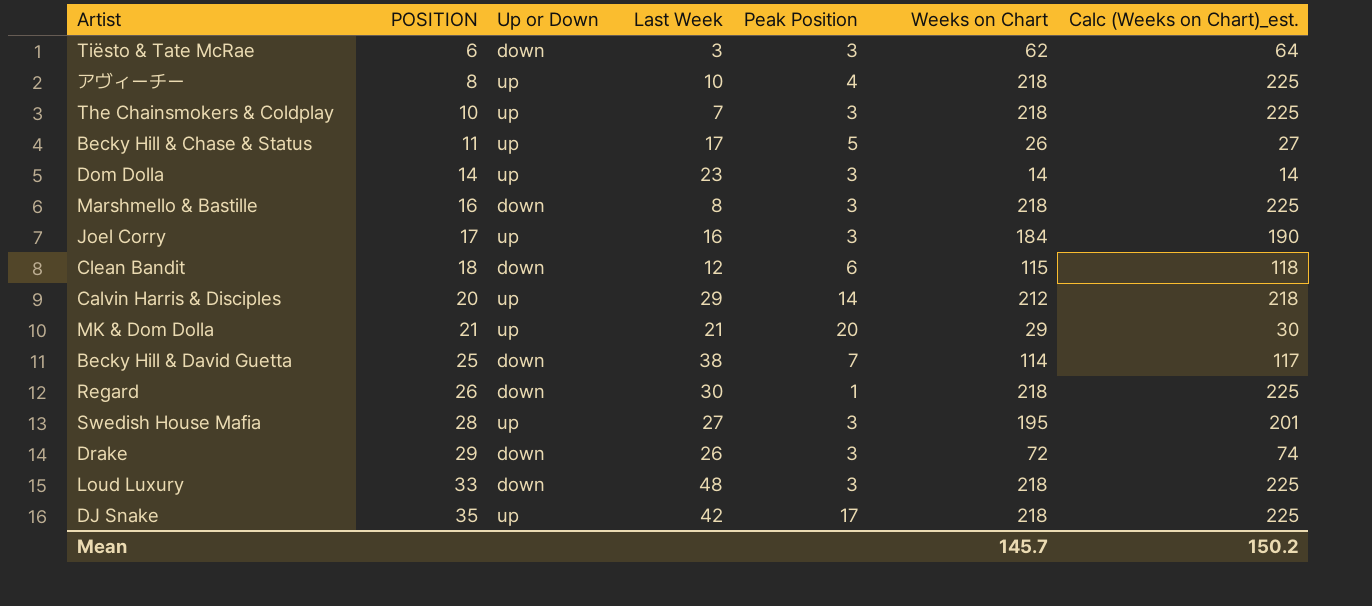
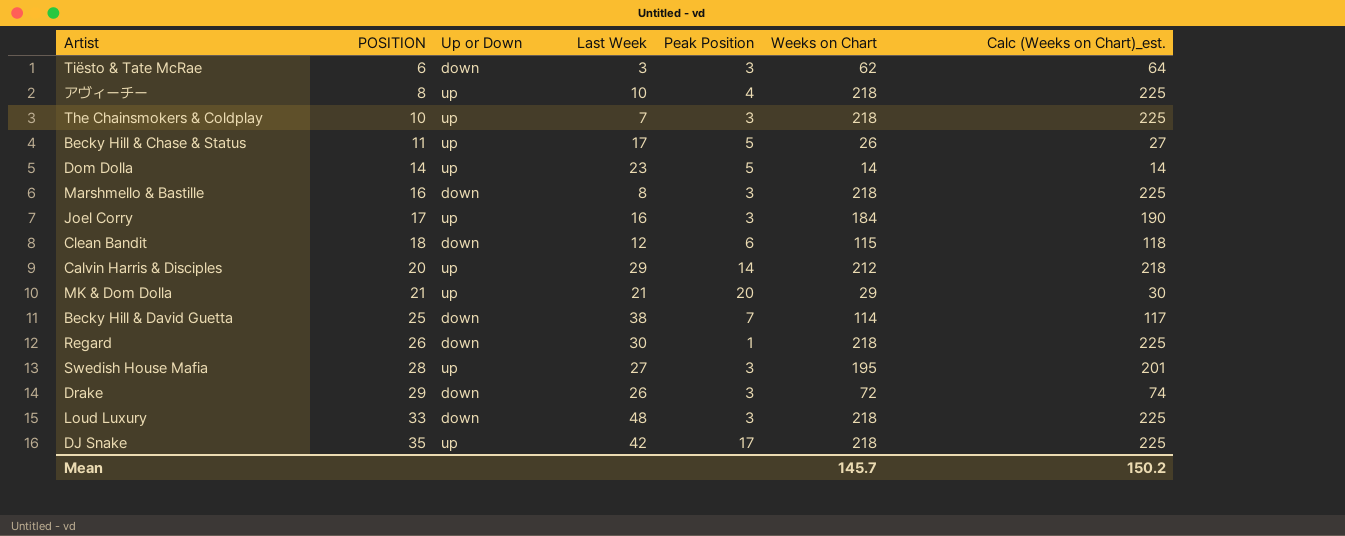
Dom Dolla | Peak Position: 3 -> 5

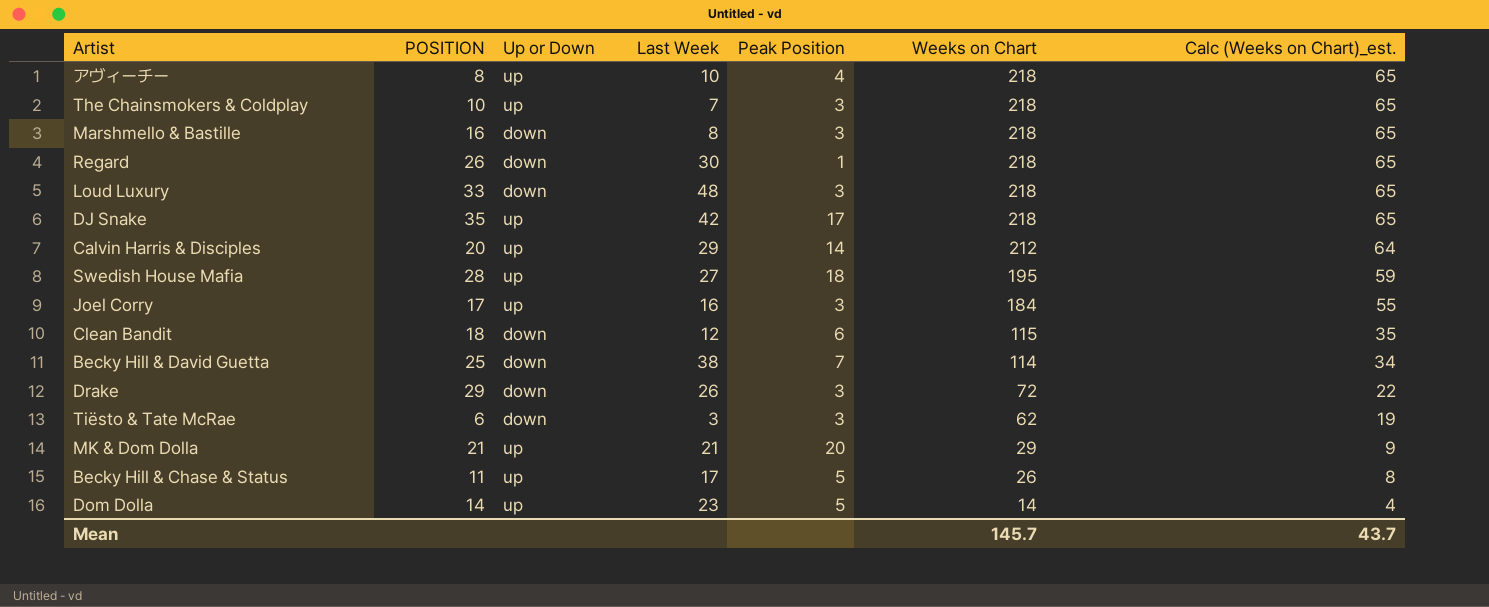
row order: POSITION ascending -> Weeks on Chart descending
column Calc (Weeks on Chart)_est. | formula: [Weeks on Chart] * 1.03 -> [Weeks on Chart] * 0.3
Swedish House Mafia | Peak Position: 3 -> 18
Mean | Calc (Weeks on Chart)_est.: 150.2 -> 43.7

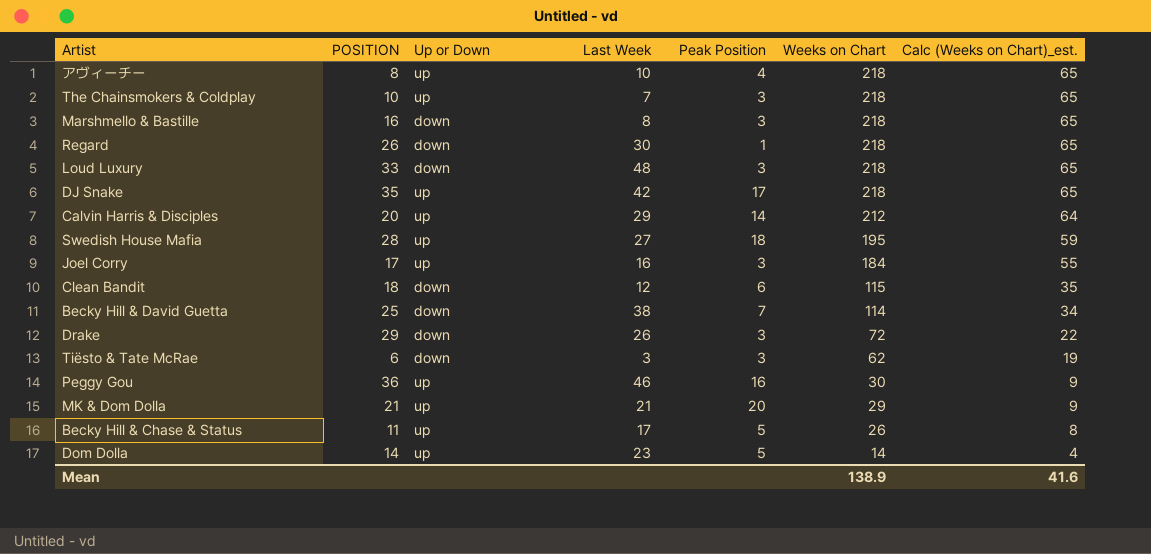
row Peggy Gou: none -> 36 | up | 46 | 16 | 30 | 9
Mean | Weeks on Chart: 145.7 -> 138.9
Mean | Calc (Weeks on Chart)_est.: 43.7 -> 41.6

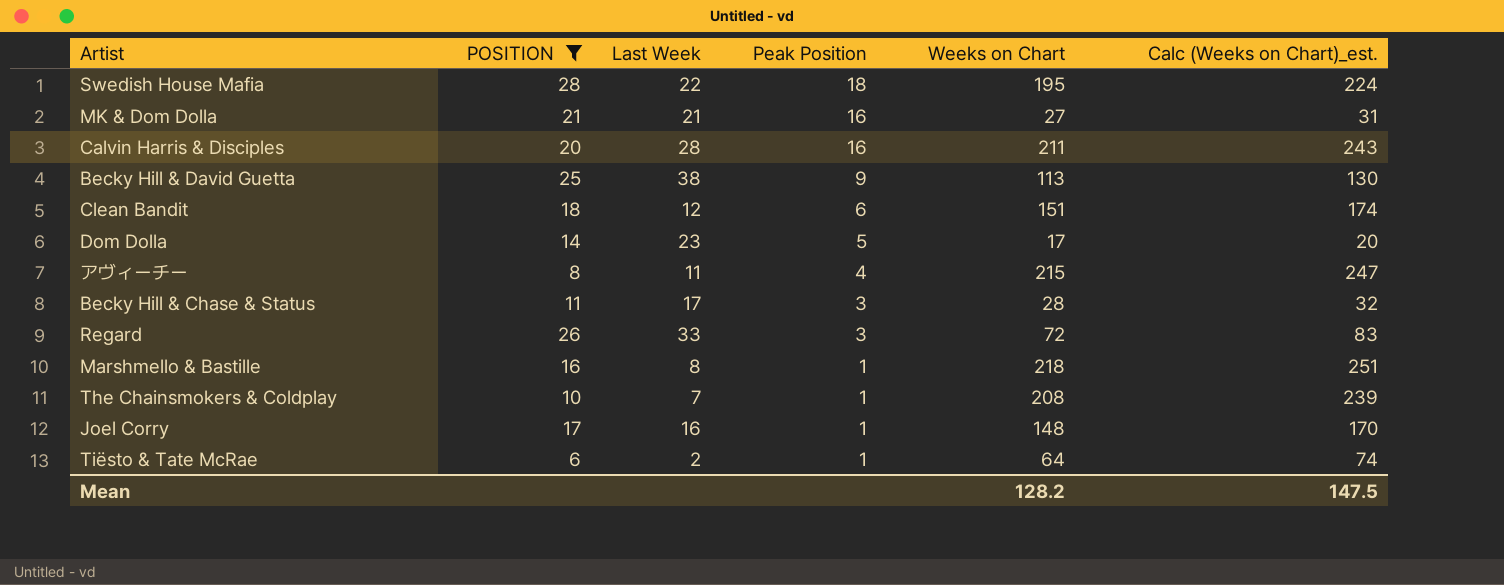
filter: none -> POSITION <= 28
row order: Weeks on Chart descending -> Peak Position descending
column Up or Down | position: 3 -> none
column Calc (Weeks on Chart)_est. | formula: [Weeks on Chart] * 0.3 -> [Weeks on Chart] * 1.15
Swedish House Mafia | Last Week: 27 -> 22
MK & Dom Dolla | Peak Position: 20 -> 16
MK & Dom Dolla | Weeks on Chart: 29 -> 27
Calvin Harris & Disciples | Last Week: 29 -> 28
Calvin Harris & Disciples | Peak Position: 14 -> 16
Calvin Harris & Disciples | Weeks on Chart: 212 -> 211
Becky Hill & David Guetta | Peak Position: 7 -> 9
Becky Hill & David Guetta | Weeks on Chart: 114 -> 113
Clean Bandit | Weeks on Chart: 115 -> 151
Dom Dolla | Weeks on Chart: 14 -> 17
アヴィーチー | Last Week: 10 -> 11
アヴィーチー | Weeks on Chart: 218 -> 215
Becky Hill & Chase & Status | Peak Position: 5 -> 3
Becky Hill & Chase & Status | Weeks on Chart: 26 -> 28
Regard | Last Week: 30 -> 33
Regard | Peak Position: 1 -> 3
Regard | Weeks on Chart: 218 -> 72
Marshmello & Bastille | Peak Position: 3 -> 1
The Chainsmokers & Coldplay | Peak Position: 3 -> 1
The Chainsmokers & Coldplay | Weeks on Chart: 218 -> 208
Joel Corry | Peak Position: 3 -> 1
Joel Corry | Weeks on Chart: 184 -> 148
Tiësto & Tate McRae | Last Week: 3 -> 2
Tiësto & Tate McRae | Peak Position: 3 -> 1
Tiësto & Tate McRae | Weeks on Chart: 62 -> 64
Mean | Weeks on Chart: 138.9 -> 128.2
Mean | Calc (Weeks on Chart)_est.: 41.6 -> 147.5

